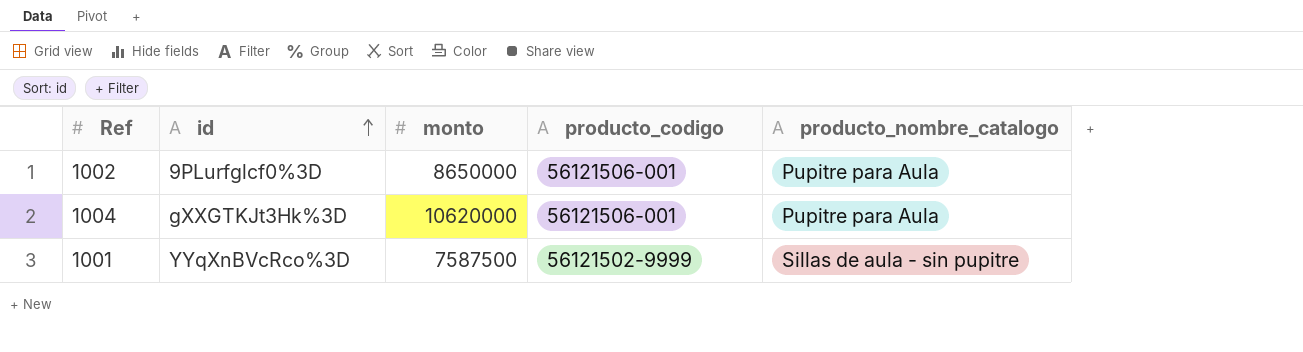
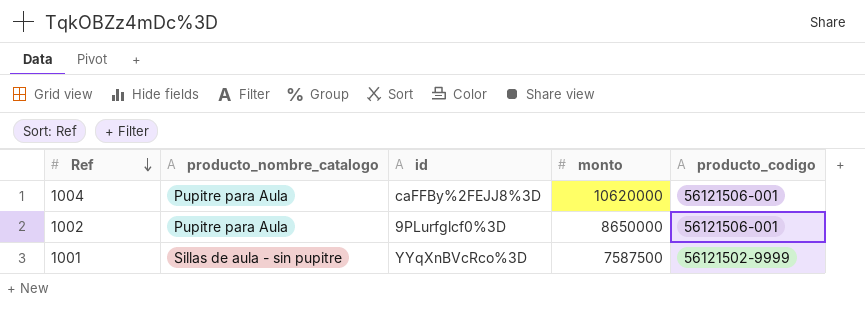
row order: id ascending -> Ref descending
column producto_nombre_catalogo | position: 5 -> 2
1004 | id: gXXGTKJt3Hk%3D -> caFFBy%2FEJJ8%3D

